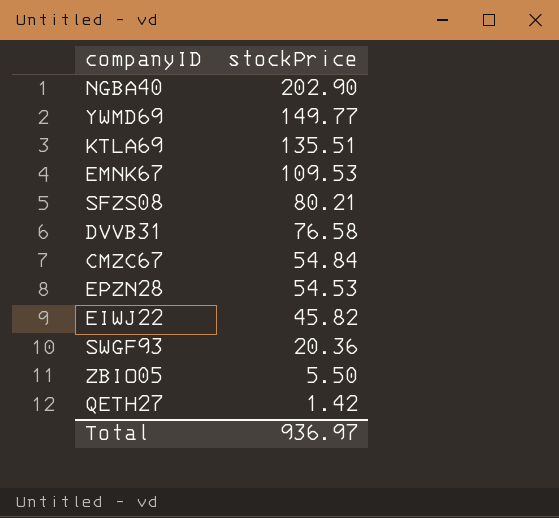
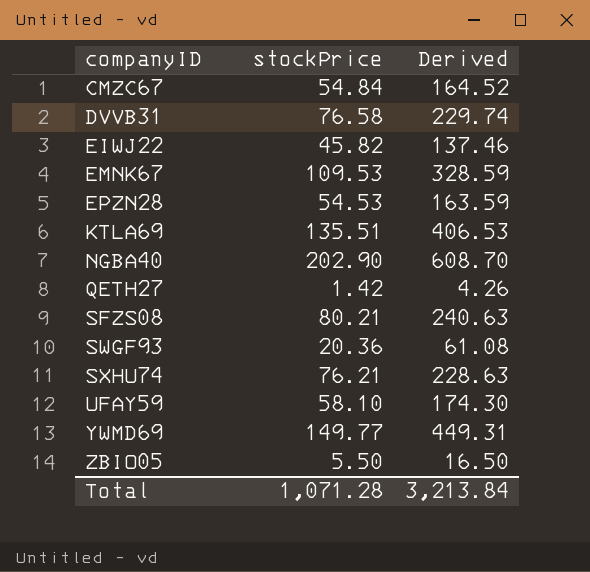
row order: stockPrice descending -> companyID ascending
column Derived | formula: none -> [stockPrice] * 3
row SXHU74: none -> 76.21 | 228.63
row UFAY59: none -> 58.10 | 174.30
Total | stockPrice: 936.97 -> 1,071.28

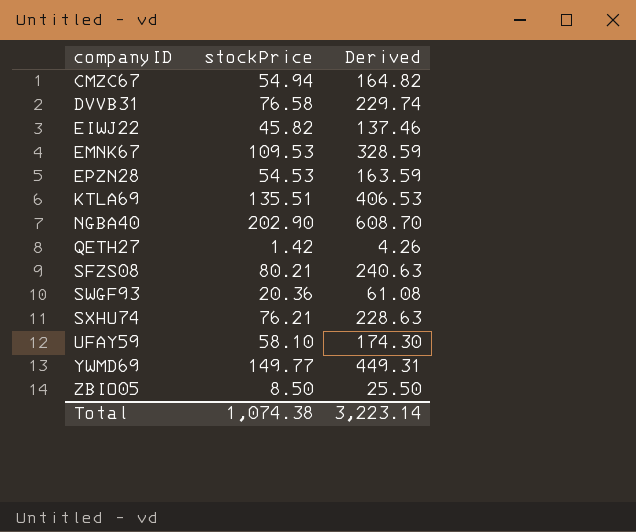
CMZC67 | stockPrice: 54.84 -> 54.94
CMZC67 | Derived: 164.52 -> 164.82
ZBIO05 | stockPrice: 5.50 -> 8.50
ZBIO05 | Derived: 16.50 -> 25.50
Total | stockPrice: 1,071.28 -> 1,074.38
Total | Derived: 3,213.84 -> 3,223.14

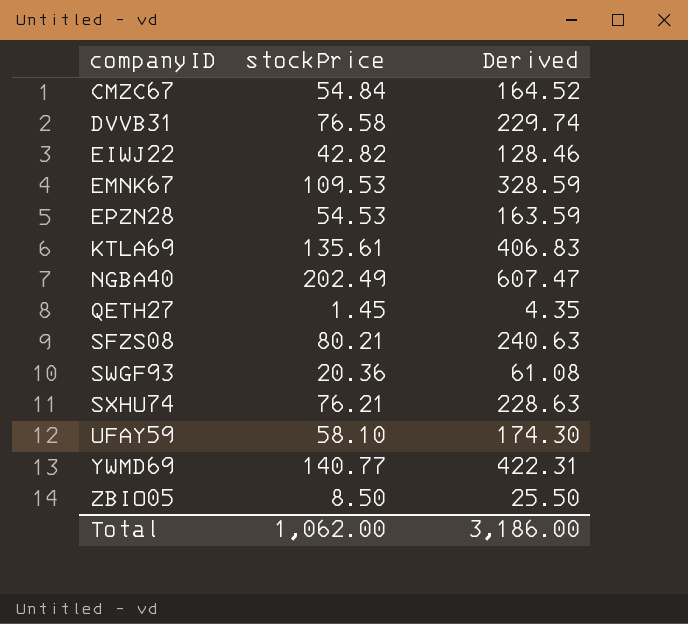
CMZC67 | stockPrice: 54.94 -> 54.84
CMZC67 | Derived: 164.82 -> 164.52
EIWJ22 | stockPrice: 45.82 -> 42.82
EIWJ22 | Derived: 137.46 -> 128.46
KTLA69 | stockPrice: 135.51 -> 135.61
KTLA69 | Derived: 406.53 -> 406.83
NGBA40 | stockPrice: 202.90 -> 202.49
NGBA40 | Derived: 608.70 -> 607.47
QETH27 | stockPrice: 1.42 -> 1.45
QETH27 | Derived: 4.26 -> 4.35
YWMD69 | stockPrice: 149.77 -> 140.77
YWMD69 | Derived: 449.31 -> 422.31
Total | stockPrice: 1,074.38 -> 1,062.00
Total | Derived: 3,223.14 -> 3,186.00

